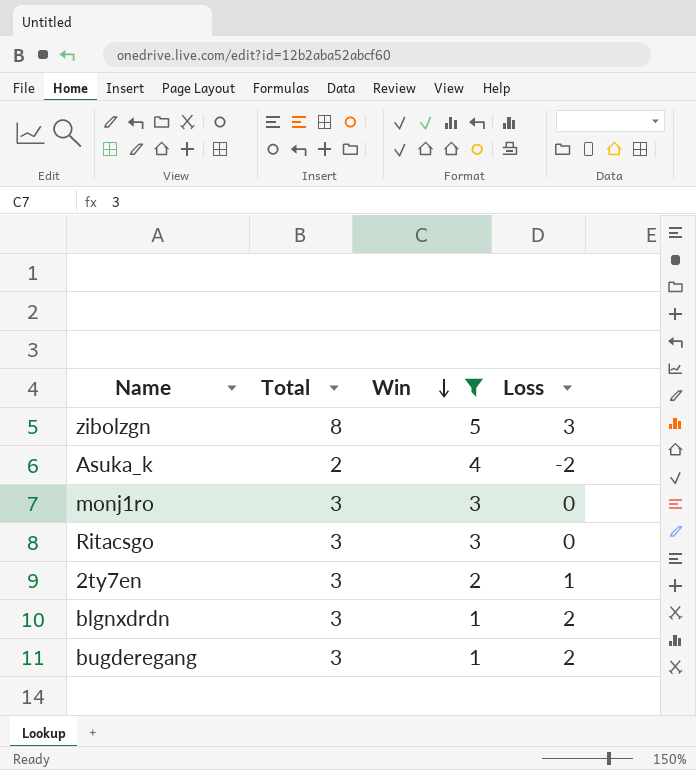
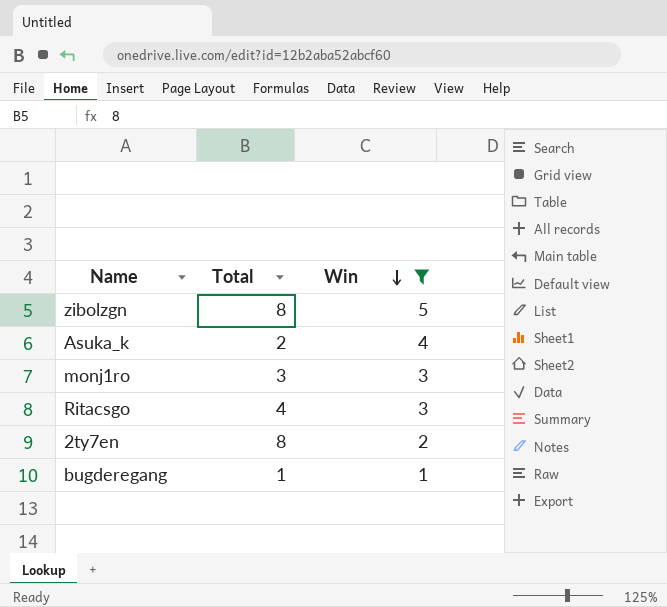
column Loss | formula: [Total] - [Win] -> none
row blgnxdrdn: 3 | 1 | 2 -> none
Ritacsgo | Total: 3 -> 4
2ty7en | Total: 3 -> 8
bugderegang | Total: 3 -> 1

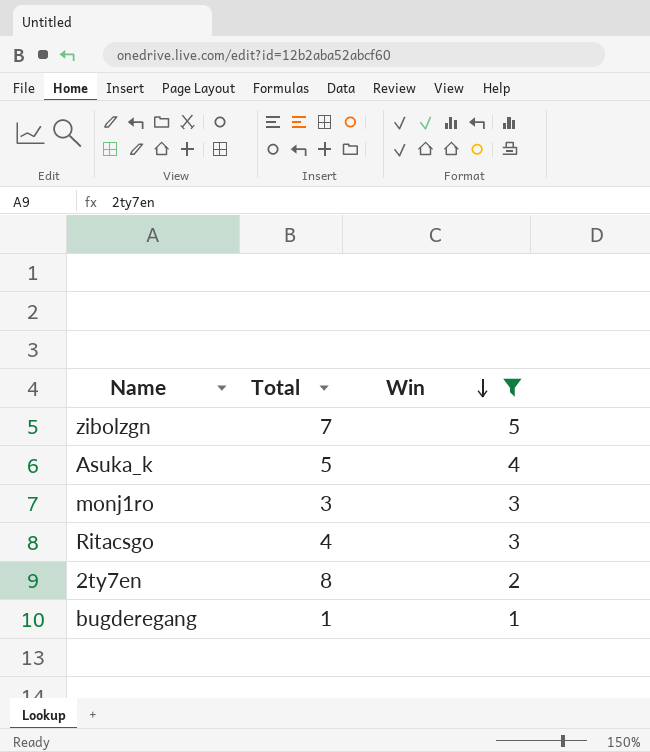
zibolzgn | Total: 8 -> 7
Asuka_k | Total: 2 -> 5

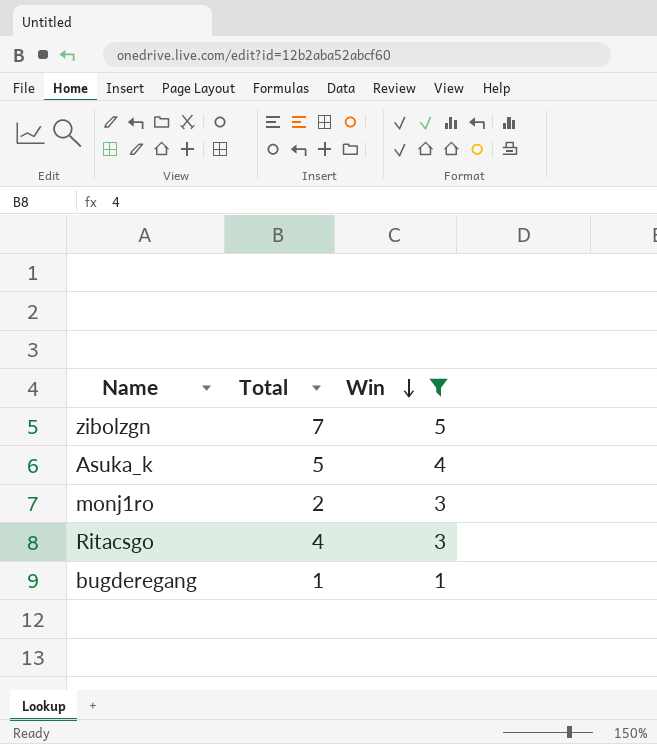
row 2ty7en: 8 | 2 -> none
monj1ro | Total: 3 -> 2

